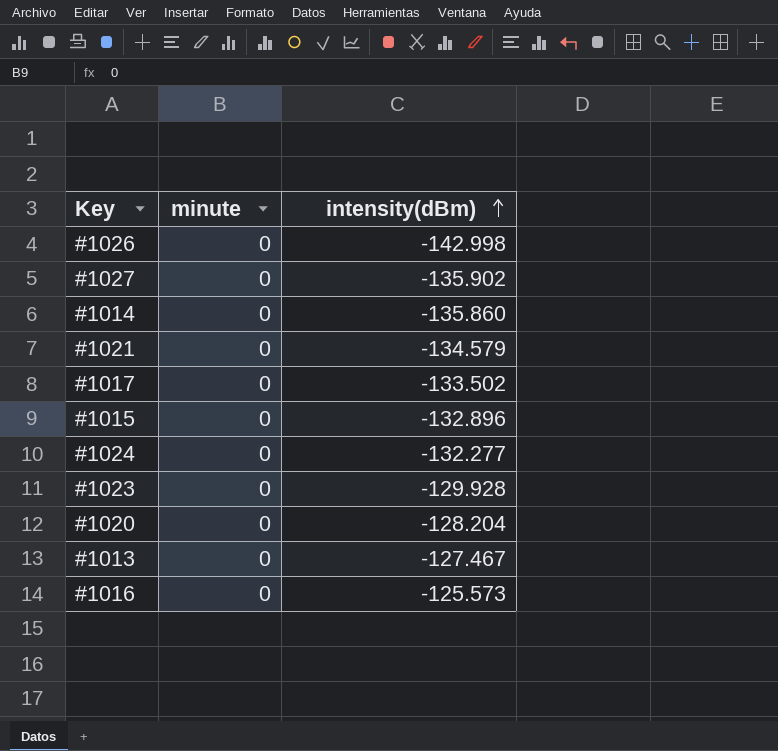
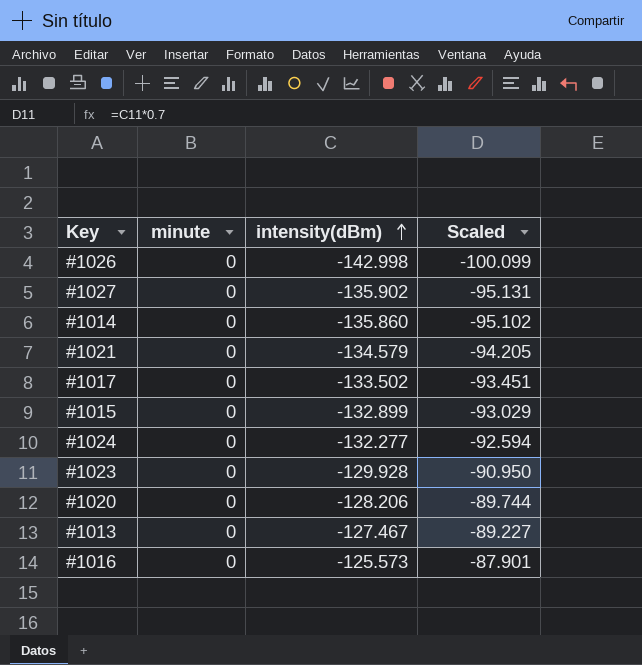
column Scaled | formula: none -> [intensity(dBm)] * 0.7
#1015 | intensity(dBm): -132.896 -> -132.899
#1020 | intensity(dBm): -128.204 -> -128.206

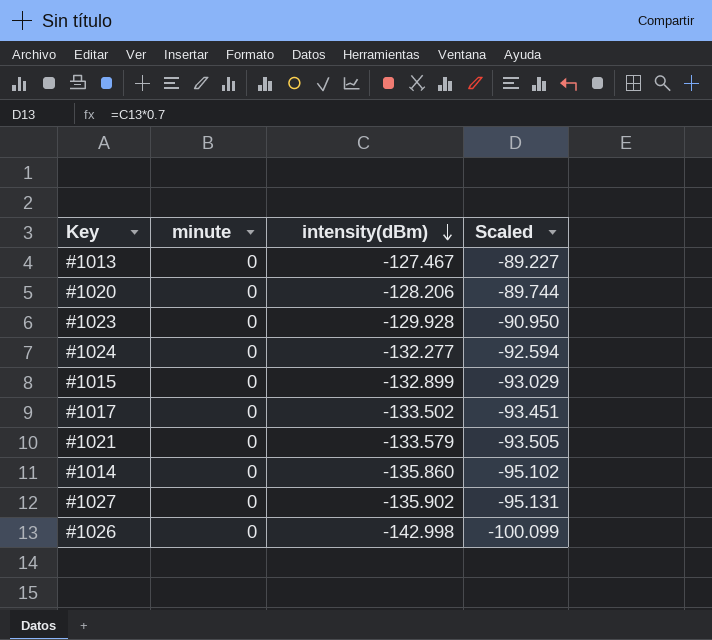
row order: intensity(dBm) ascending -> intensity(dBm) descending
row #1016: 0 | -125.573 | -87.901 -> none
#1021 | intensity(dBm): -134.579 -> -133.579
#1021 | Scaled: -94.205 -> -93.505

